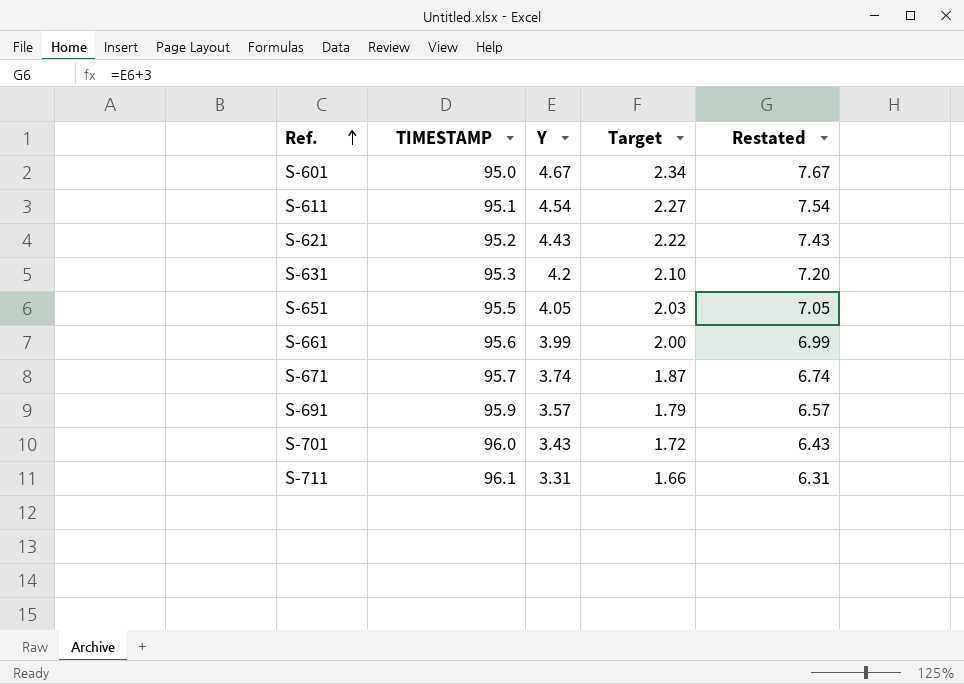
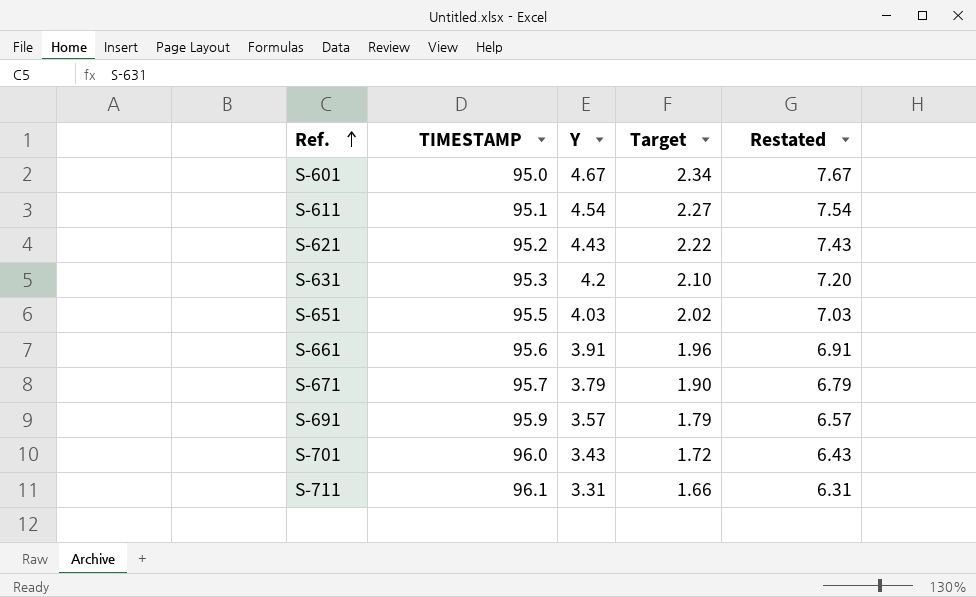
S-651 | Y: 4.05 -> 4.03
S-651 | Target: 2.03 -> 2.02
S-651 | Restated: 7.05 -> 7.03
S-661 | Y: 3.99 -> 3.91
S-661 | Target: 2.00 -> 1.96
S-661 | Restated: 6.99 -> 6.91
S-671 | Y: 3.74 -> 3.79
S-671 | Target: 1.87 -> 1.90
S-671 | Restated: 6.74 -> 6.79

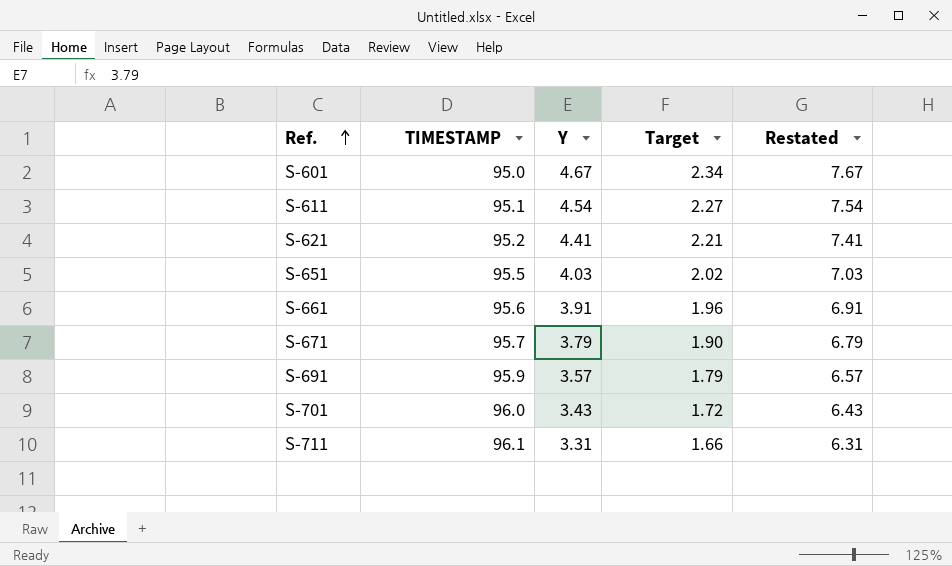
row S-631: 95.3 | 4.2 | 2.10 | 7.20 -> none
S-621 | Y: 4.43 -> 4.41
S-621 | Target: 2.22 -> 2.21
S-621 | Restated: 7.43 -> 7.41

